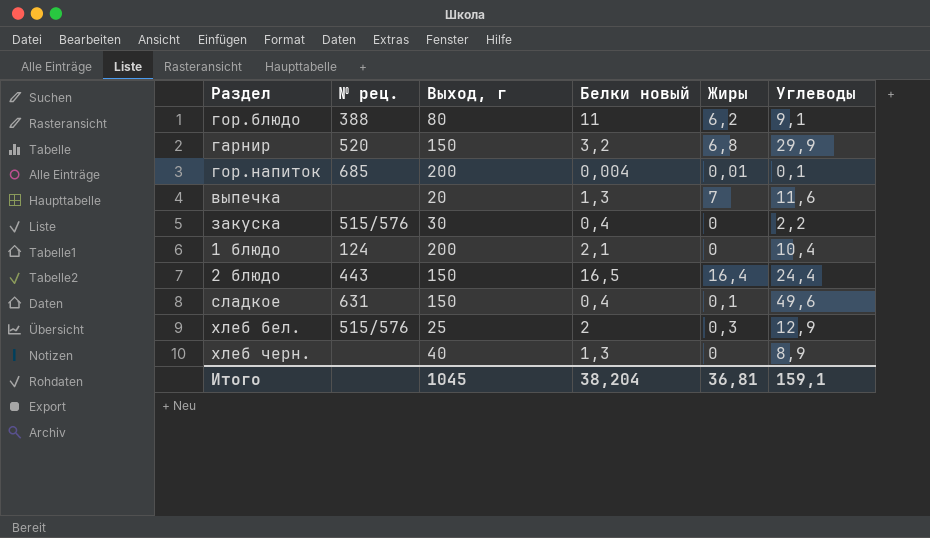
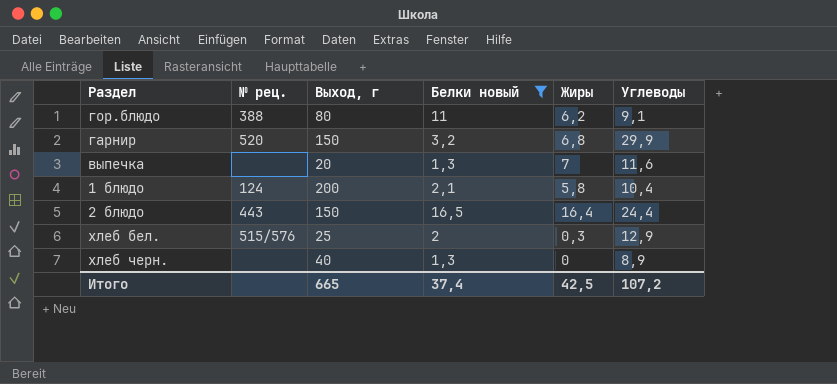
filter: none -> Белки новый >= 1,3
1 блюдо | Жиры: 0 -> 5,8
Итого | Выход, г: 1045 -> 665
Итого | Белки новый: 38,204 -> 37,4
Итого | Жиры: 36,81 -> 42,5
Итого | Углеводы: 159,1 -> 107,2

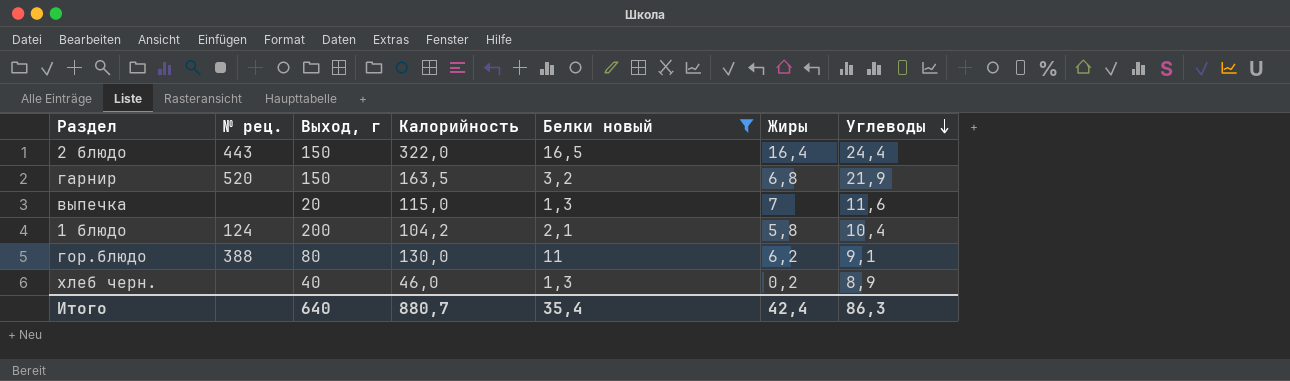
row order: none -> Углеводы descending
column Калорийность | position: none -> 4
row хлеб бел.: 515/576 | 25 | 2 | 0,3 | 12,9 -> none
гарнир | Углеводы: 29,9 -> 21,9
хлеб черн. | Жиры: 0 -> 0,2
Итого | Выход, г: 665 -> 640
Итого | Белки новый: 37,4 -> 35,4
Итого | Жиры: 42,5 -> 42,4
Итого | Углеводы: 107,2 -> 86,3

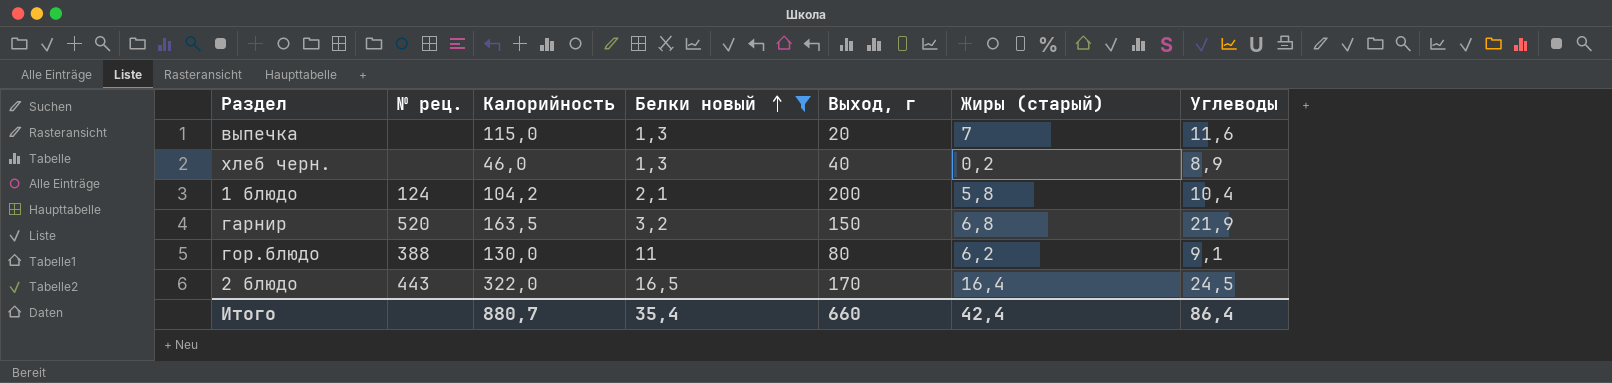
row order: Углеводы descending -> Белки новый ascending
column Выход, г | position: 3 -> 5
column name: Жиры -> Жиры (старый)
2 блюдо | Выход, г: 150 -> 170
2 блюдо | Углеводы: 24,4 -> 24,5
Итого | Выход, г: 640 -> 660
Итого | Углеводы: 86,3 -> 86,4

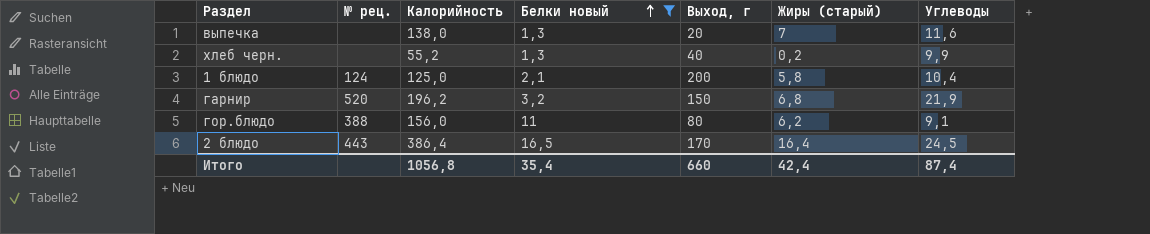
выпечка | Калорийность: 115,0 -> 138,0
хлеб черн. | Калорийность: 46,0 -> 55,2
хлеб черн. | Углеводы: 8,9 -> 9,9
1 блюдо | Калорийность: 104,2 -> 125,0
гарнир | Калорийность: 163,5 -> 196,2
гор.блюдо | Калорийность: 130,0 -> 156,0
2 блюдо | Калорийность: 322,0 -> 386,4
Итого | Калорийность: 880,7 -> 1056,8
Итого | Углеводы: 86,4 -> 87,4

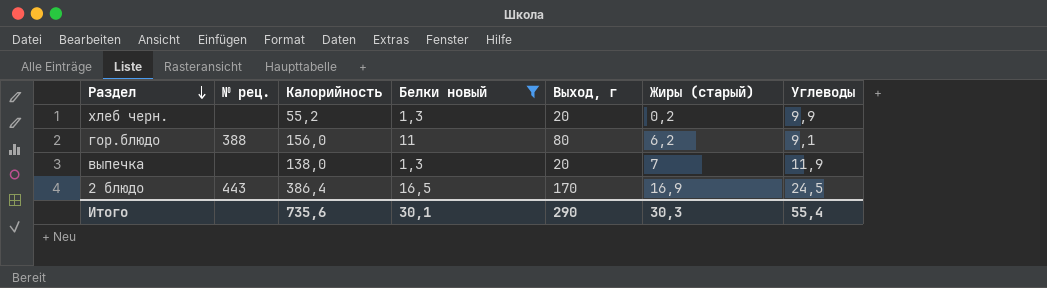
row order: Белки новый ascending -> Раздел descending
row 1 блюдо: 124 | 125,0 | 2,1 | 200 | 5,8 | 10,4 -> none
row гарнир: 520 | 196,2 | 3,2 | 150 | 6,8 | 21,9 -> none
хлеб черн. | Выход, г: 40 -> 20
выпечка | Углеводы: 11,6 -> 11,9
2 блюдо | Жиры (старый): 16,4 -> 16,9
Итого | Калорийность: 1056,8 -> 735,6
Итого | Белки новый: 35,4 -> 30,1
Итого | Выход, г: 660 -> 290
Итого | Жиры (старый): 42,4 -> 30,3
Итого | Углеводы: 87,4 -> 55,4

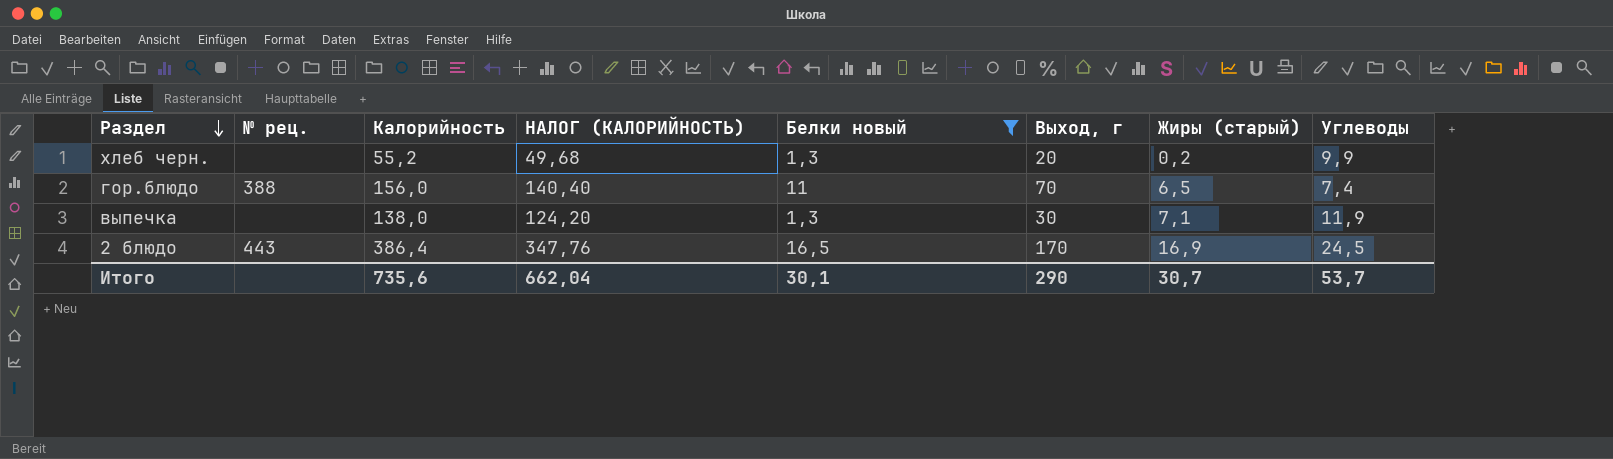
column НАЛОГ (КАЛОРИЙНОСТЬ) | formula: none -> [Калорийность] * 0,9
гор.блюдо | Выход, г: 80 -> 70
гор.блюдо | Жиры (старый): 6,2 -> 6,5
гор.блюдо | Углеводы: 9,1 -> 7,4
выпечка | Выход, г: 20 -> 30
выпечка | Жиры (старый): 7 -> 7,1
Итого | Жиры (старый): 30,3 -> 30,7
Итого | Углеводы: 55,4 -> 53,7

